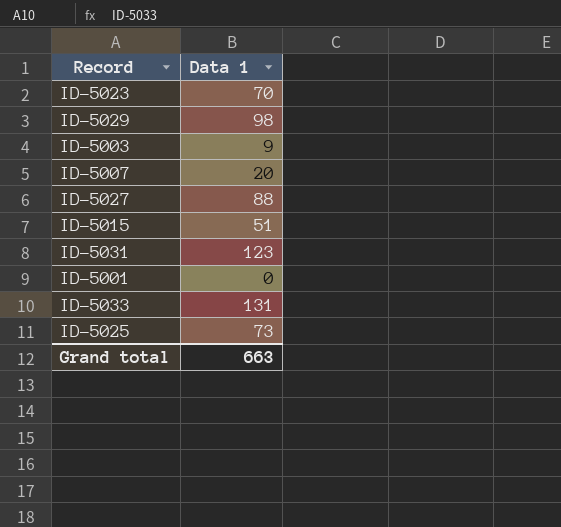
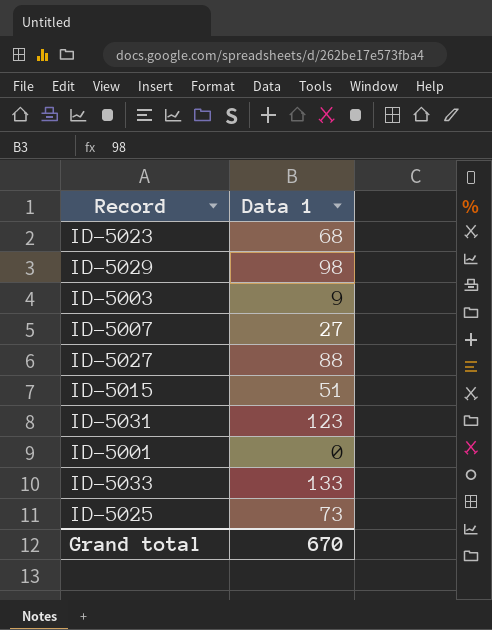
ID-5023 | Data 1: 70 -> 68
ID-5007 | Data 1: 20 -> 27
ID-5033 | Data 1: 131 -> 133
Grand total | Data 1: 663 -> 670

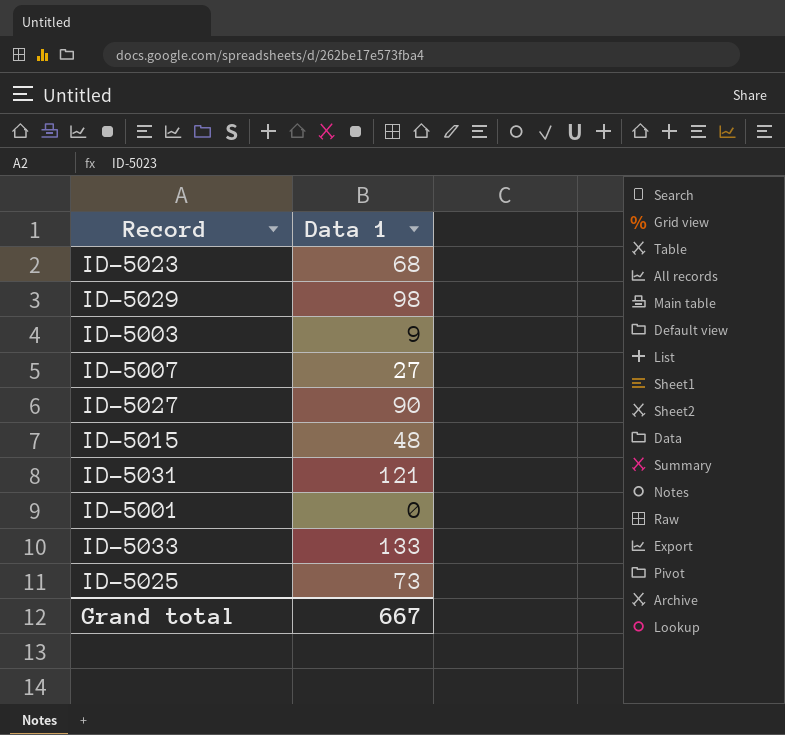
ID-5027 | Data 1: 88 -> 90
ID-5015 | Data 1: 51 -> 48
ID-5031 | Data 1: 123 -> 121
Grand total | Data 1: 670 -> 667

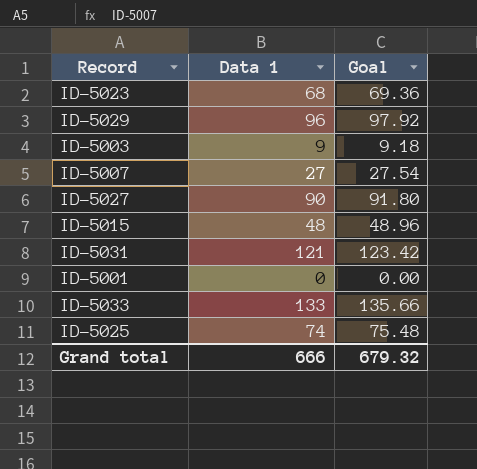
column Goal | formula: none -> [Data 1] * 1.02
ID-5029 | Data 1: 98 -> 96
ID-5025 | Data 1: 73 -> 74
Grand total | Data 1: 667 -> 666

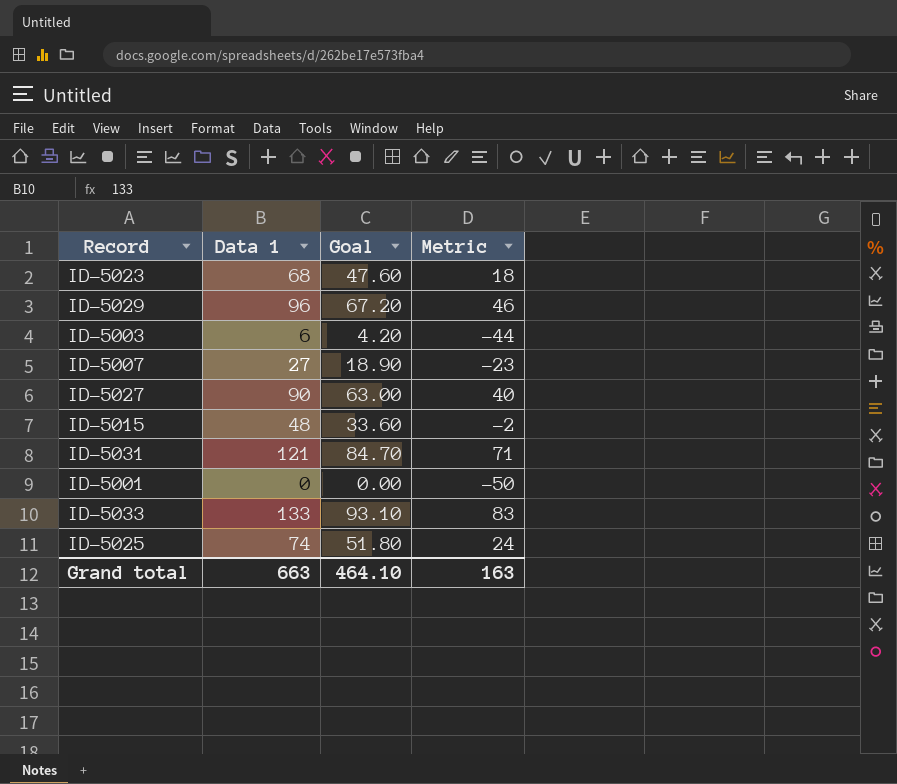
column Goal | formula: [Data 1] * 1.02 -> [Data 1] * 0.7
column Metric | formula: none -> [Data 1] - 50
ID-5003 | Data 1: 9 -> 6
Grand total | Data 1: 666 -> 663
Grand total | Goal: 679.32 -> 464.10

